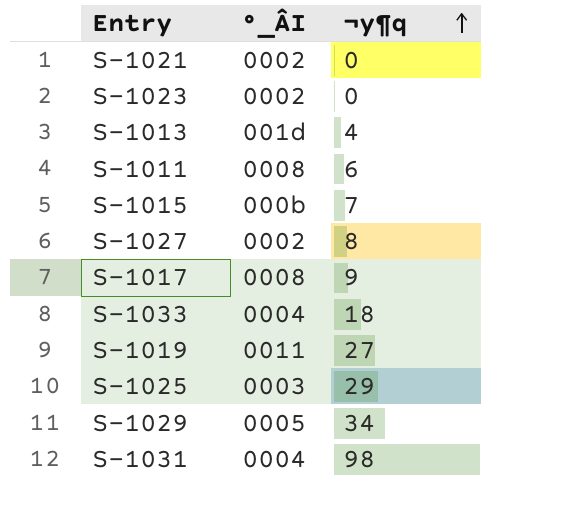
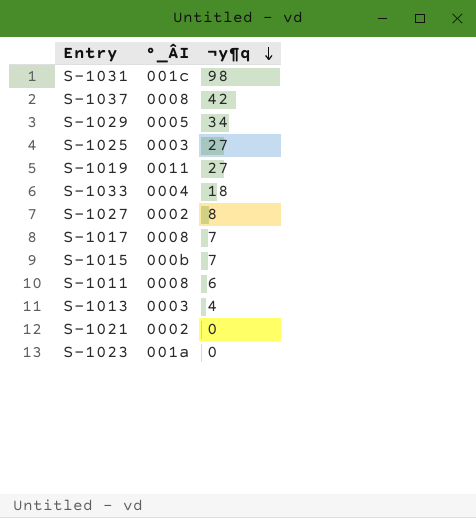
row order: ¬y¶q ascending -> ¬y¶q descending
S-1031 | °_ÂI: 0004 -> 001c
row S-1037: none -> 0008 | 42
S-1025 | ¬y¶q: 29 -> 27
S-1017 | ¬y¶q: 9 -> 7
S-1013 | °_ÂI: 001d -> 0003
S-1023 | °_ÂI: 0002 -> 001a

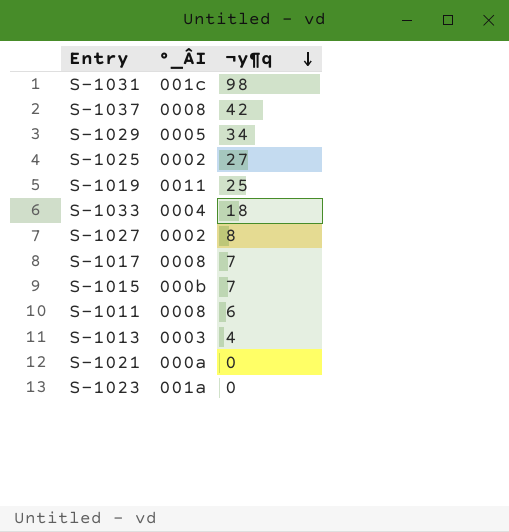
S-1025 | °_ÂI: 0003 -> 0002
S-1019 | ¬y¶q: 27 -> 25
S-1021 | °_ÂI: 0002 -> 000a

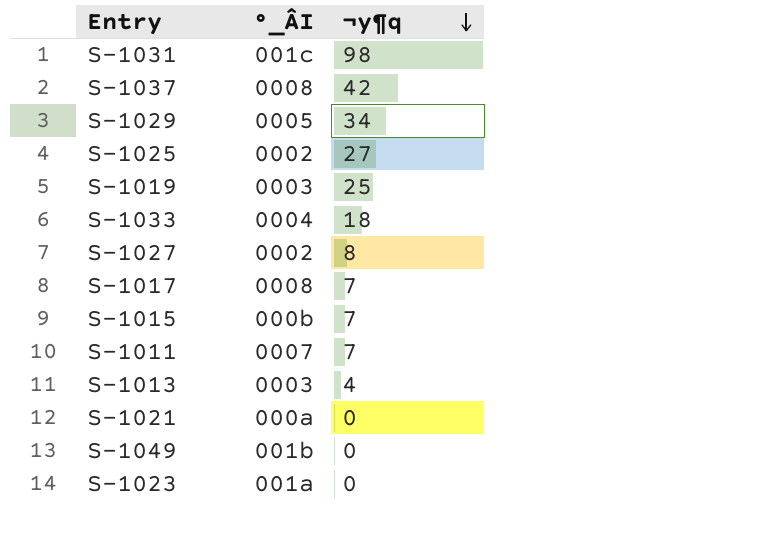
S-1019 | °_ÂI: 0011 -> 0003
S-1011 | °_ÂI: 0008 -> 0007
S-1011 | ¬y¶q: 6 -> 7
row S-1049: none -> 001b | 0

